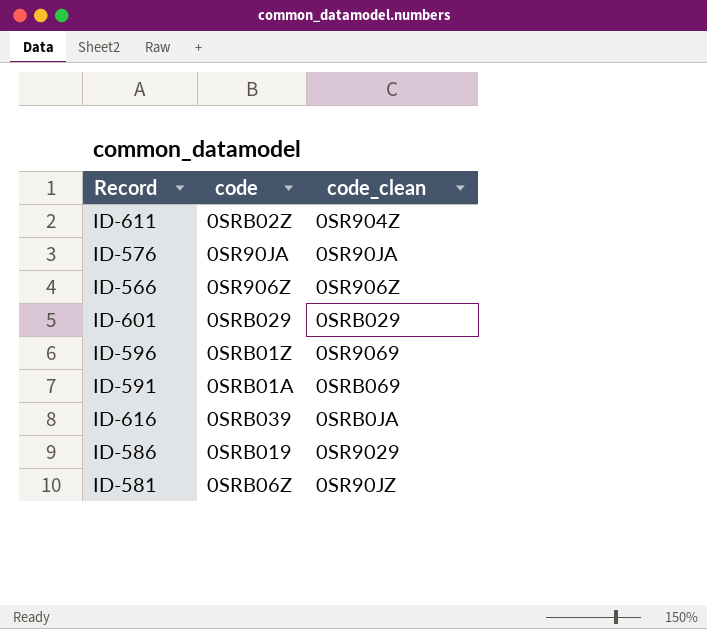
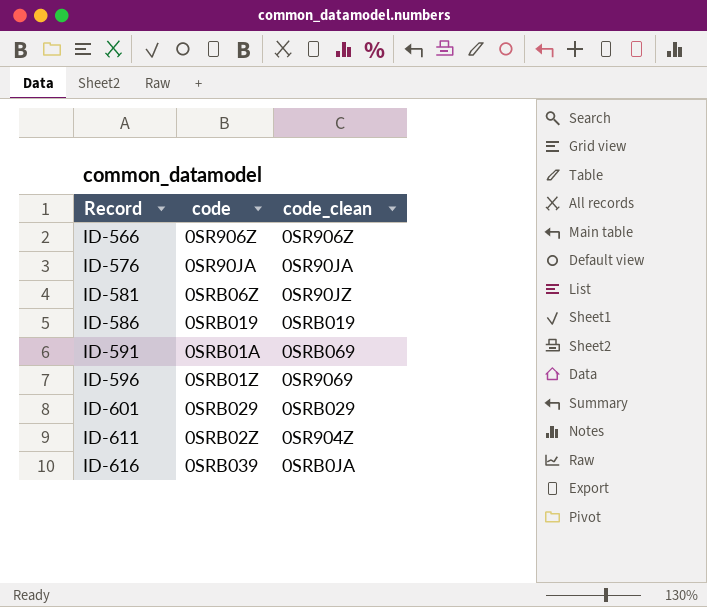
row order: none -> Record ascending
ID-586 | code_clean: 0SR9029 -> 0SRB019

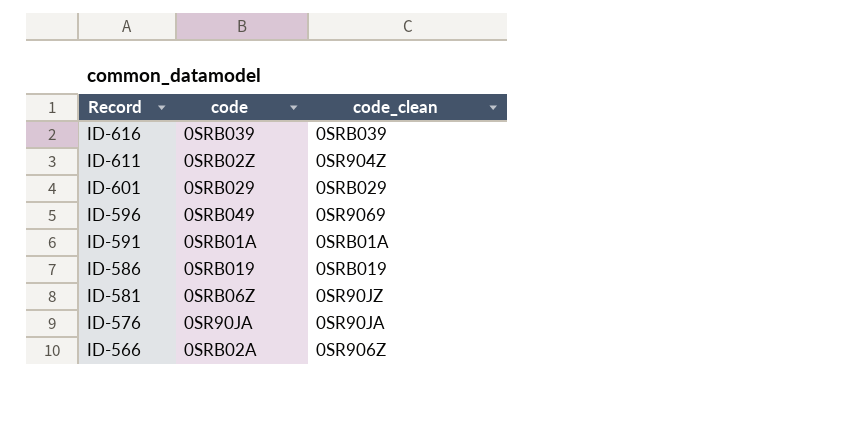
row order: Record ascending -> Record descending
ID-616 | code_clean: 0SRB0JA -> 0SRB039
ID-596 | code: 0SRB01Z -> 0SRB049
ID-591 | code_clean: 0SRB069 -> 0SRB01A
ID-566 | code: 0SR906Z -> 0SRB02A

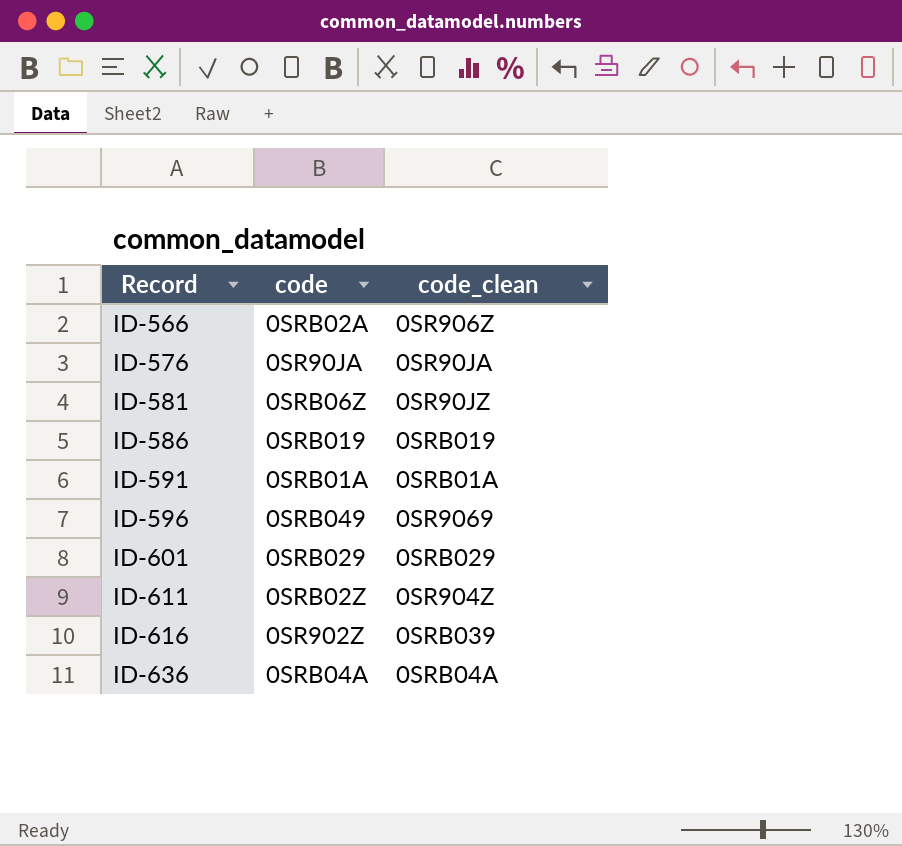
row order: Record descending -> Record ascending
ID-616 | code: 0SRB039 -> 0SR902Z
row ID-636: none -> 0SRB04A | 0SRB04A

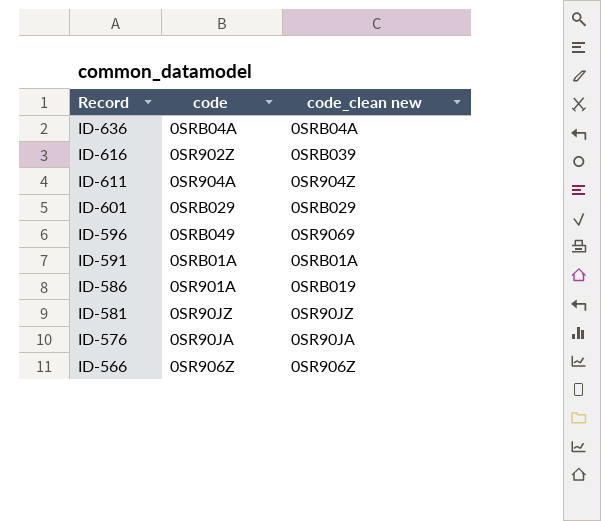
row order: Record ascending -> Record descending
column name: code_clean -> code_clean new
ID-611 | code: 0SRB02Z -> 0SR904A
ID-586 | code: 0SRB019 -> 0SR901A
ID-581 | code: 0SRB06Z -> 0SR90JZ
ID-566 | code: 0SRB02A -> 0SR906Z

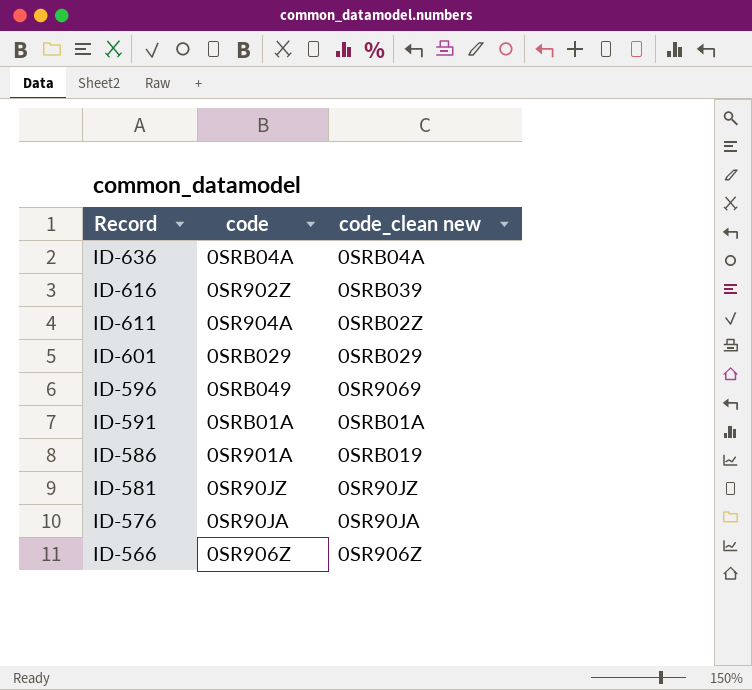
ID-611 | code_clean new: 0SR904Z -> 0SRB02Z

